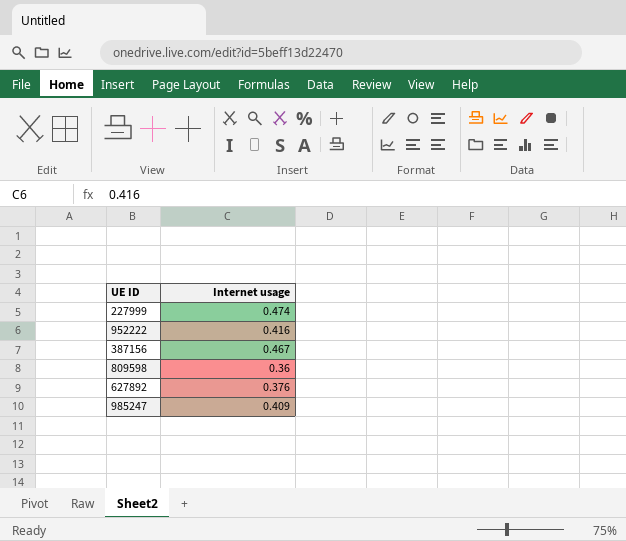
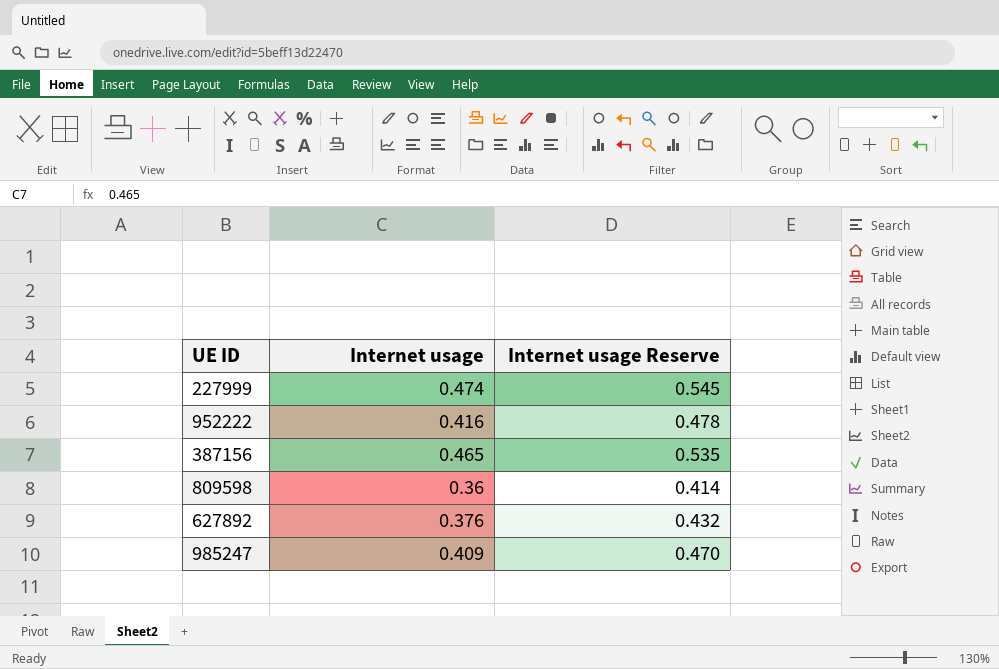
column Internet usage Reserve | formula: none -> [Internet usage] * 1.15
387156 | Internet usage: 0.467 -> 0.465

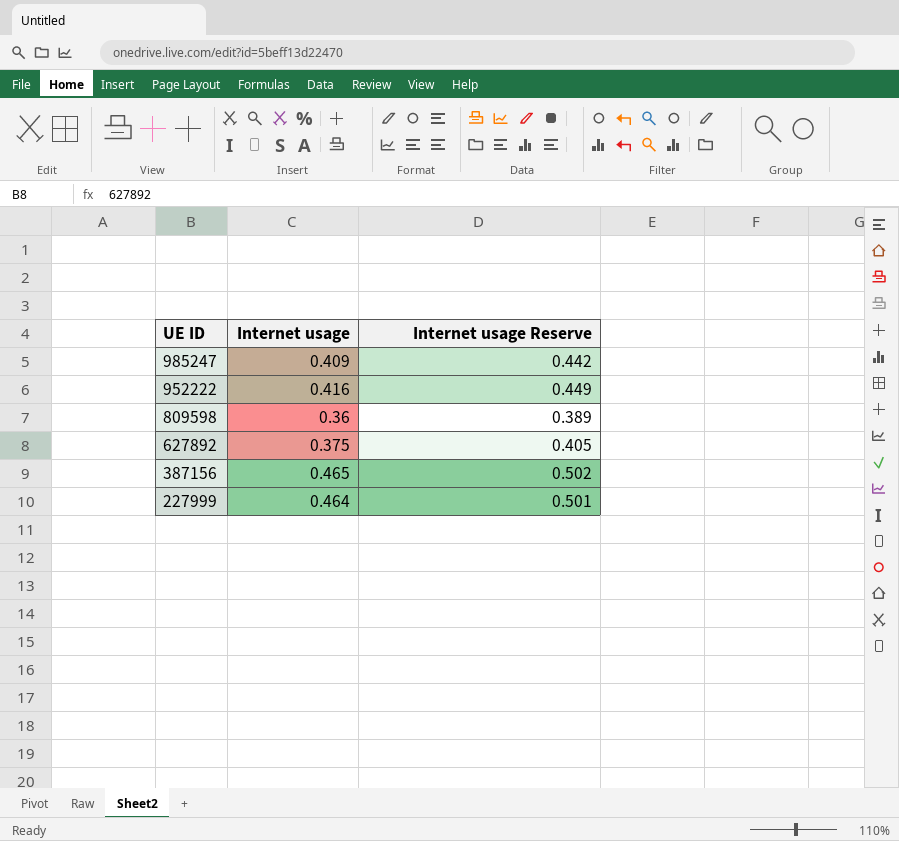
row order: none -> UE ID descending
column Internet usage Reserve | formula: [Internet usage] * 1.15 -> [Internet usage] * 1.08
627892 | Internet usage: 0.376 -> 0.375
227999 | Internet usage: 0.474 -> 0.464

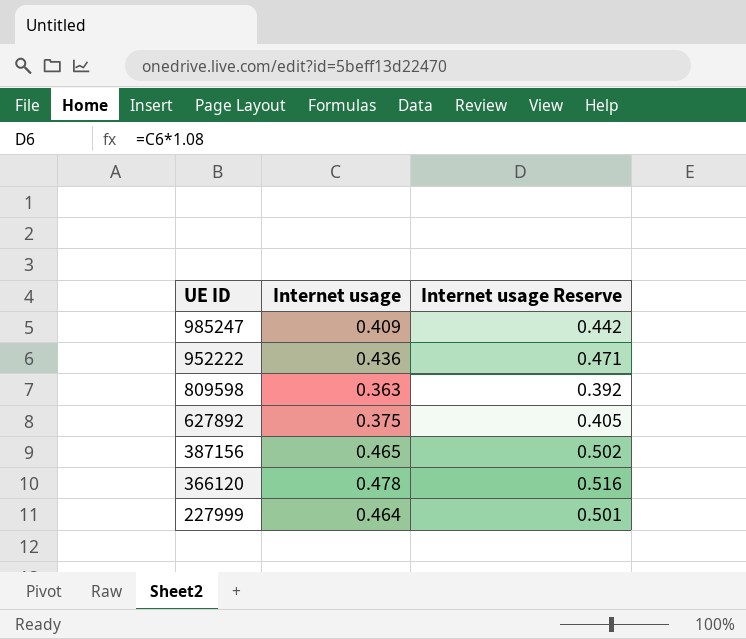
952222 | Internet usage: 0.416 -> 0.436
952222 | Internet usage Reserve: 0.449 -> 0.471
809598 | Internet usage: 0.36 -> 0.363
809598 | Internet usage Reserve: 0.389 -> 0.392
row 366120: none -> 0.478 | 0.516

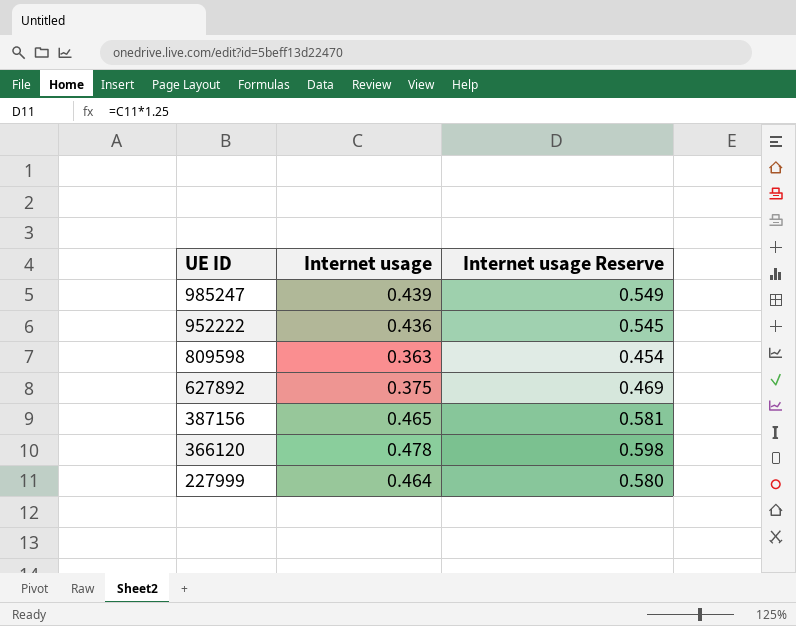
column Internet usage Reserve | formula: [Internet usage] * 1.08 -> [Internet usage] * 1.25
985247 | Internet usage: 0.409 -> 0.439

